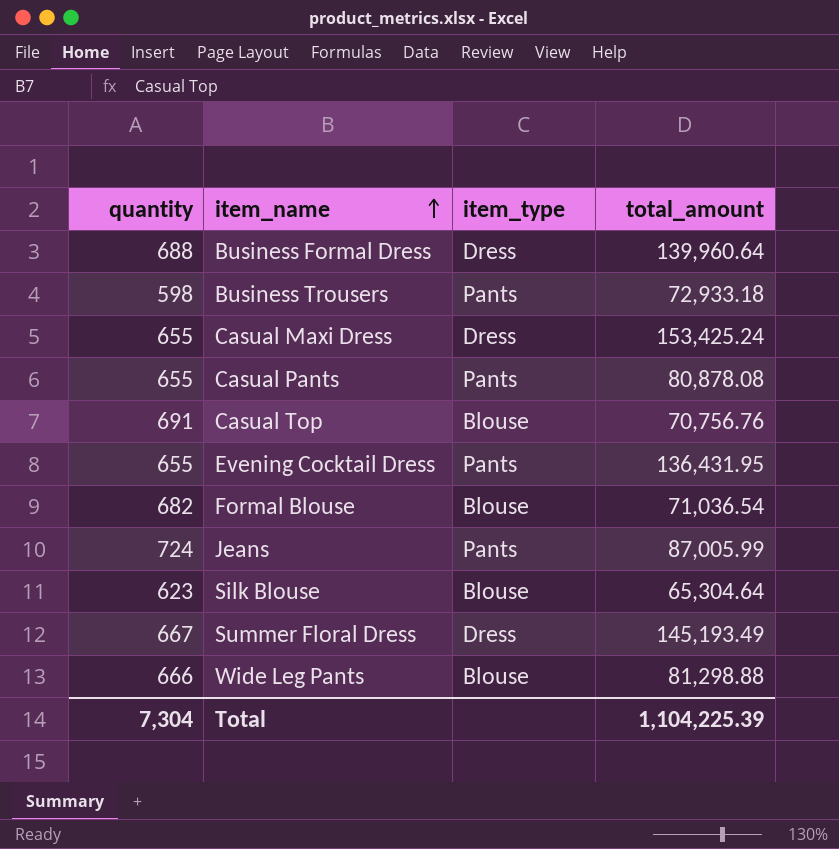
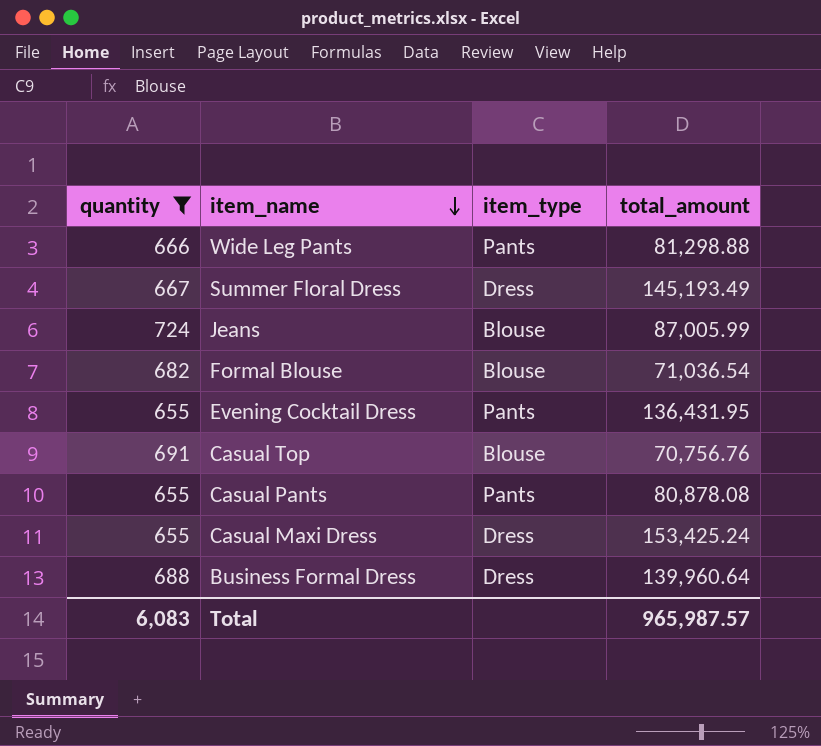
filter: none -> quantity >= 655
row order: item_name ascending -> item_name descending
Wide Leg Pants | item_type: Blouse -> Pants
Jeans | item_type: Pants -> Blouse
Total | quantity: 7,304 -> 6,083
Total | total_amount: 1,104,225.39 -> 965,987.57

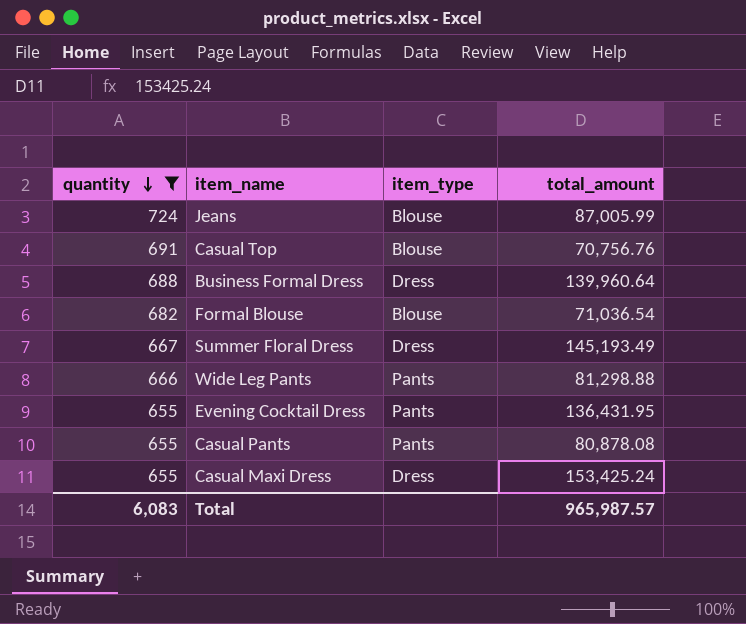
row order: item_name descending -> quantity descending

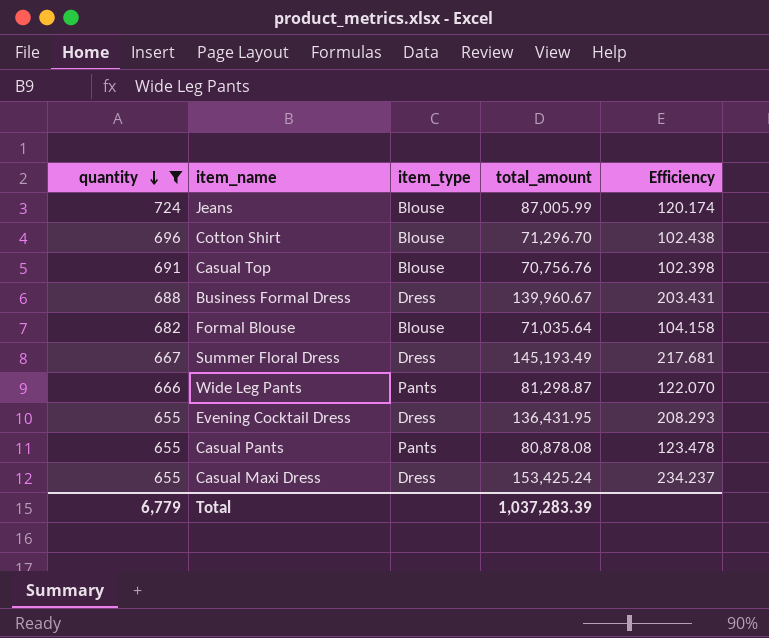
column Efficiency | formula: none -> [total_amount] / [quantity]
row Cotton Shirt: none -> 696 | Blouse | 71,296.70 | 102.438
Business Formal Dress | total_amount: 139,960.64 -> 139,960.67
Formal Blouse | total_amount: 71,036.54 -> 71,035.64
Wide Leg Pants | total_amount: 81,298.88 -> 81,298.87
Evening Cocktail Dress | item_type: Pants -> Dress
Total | quantity: 6,083 -> 6,779
Total | total_amount: 965,987.57 -> 1,037,283.39

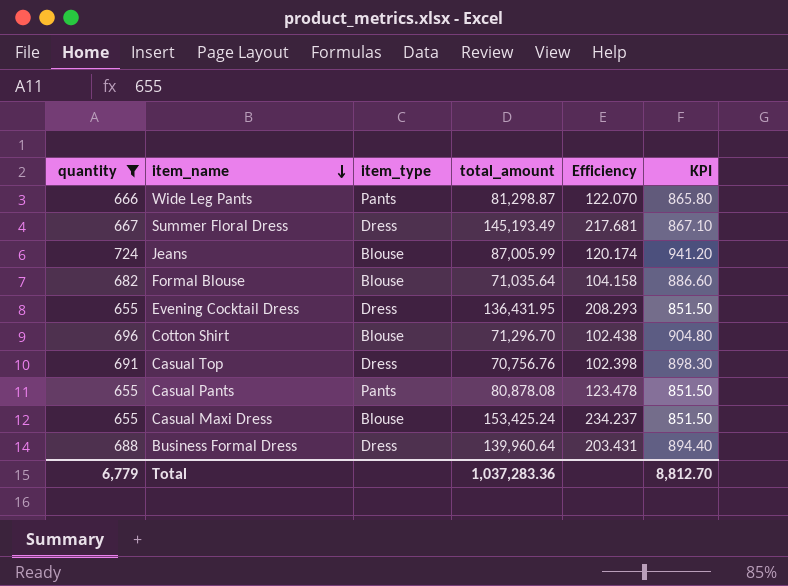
row order: quantity descending -> item_name descending
column KPI | formula: none -> [quantity] * 1.3
Casual Top | item_type: Blouse -> Dress
Casual Maxi Dress | item_type: Dress -> Blouse
Business Formal Dress | total_amount: 139,960.67 -> 139,960.64
Total | total_amount: 1,037,283.39 -> 1,037,283.36

